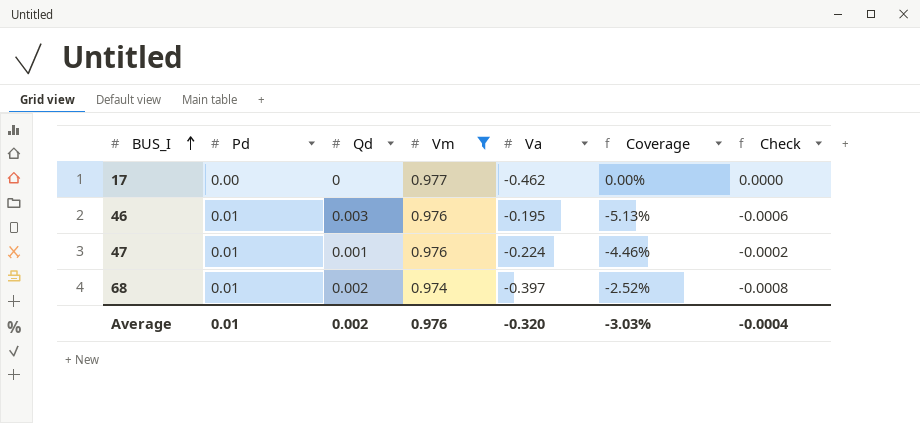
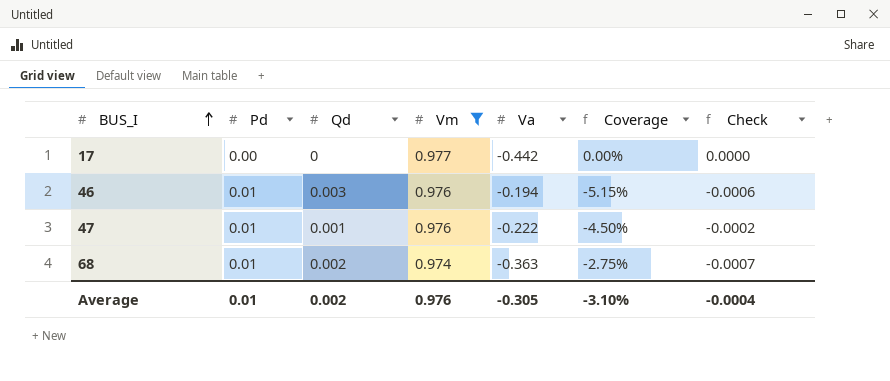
17 | Va: -0.462 -> -0.442
46 | Va: -0.195 -> -0.194
46 | Coverage: -5.13% -> -5.15%
47 | Va: -0.224 -> -0.222
47 | Coverage: -4.46% -> -4.50%
68 | Va: -0.397 -> -0.363
68 | Coverage: -2.52% -> -2.75%
68 | Check: -0.0008 -> -0.0007
Average | Va: -0.320 -> -0.305
Average | Coverage: -3.03% -> -3.10%

